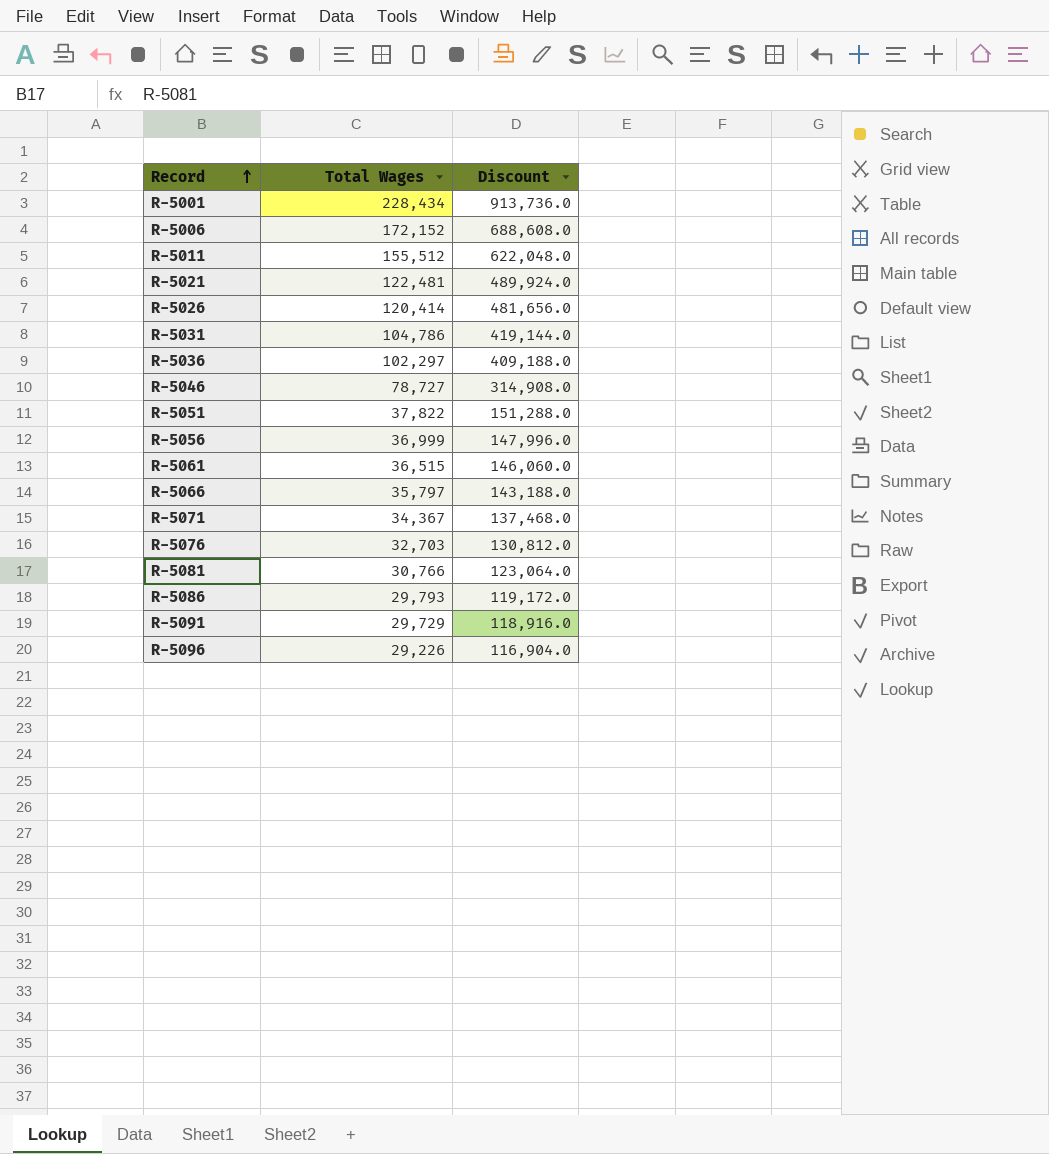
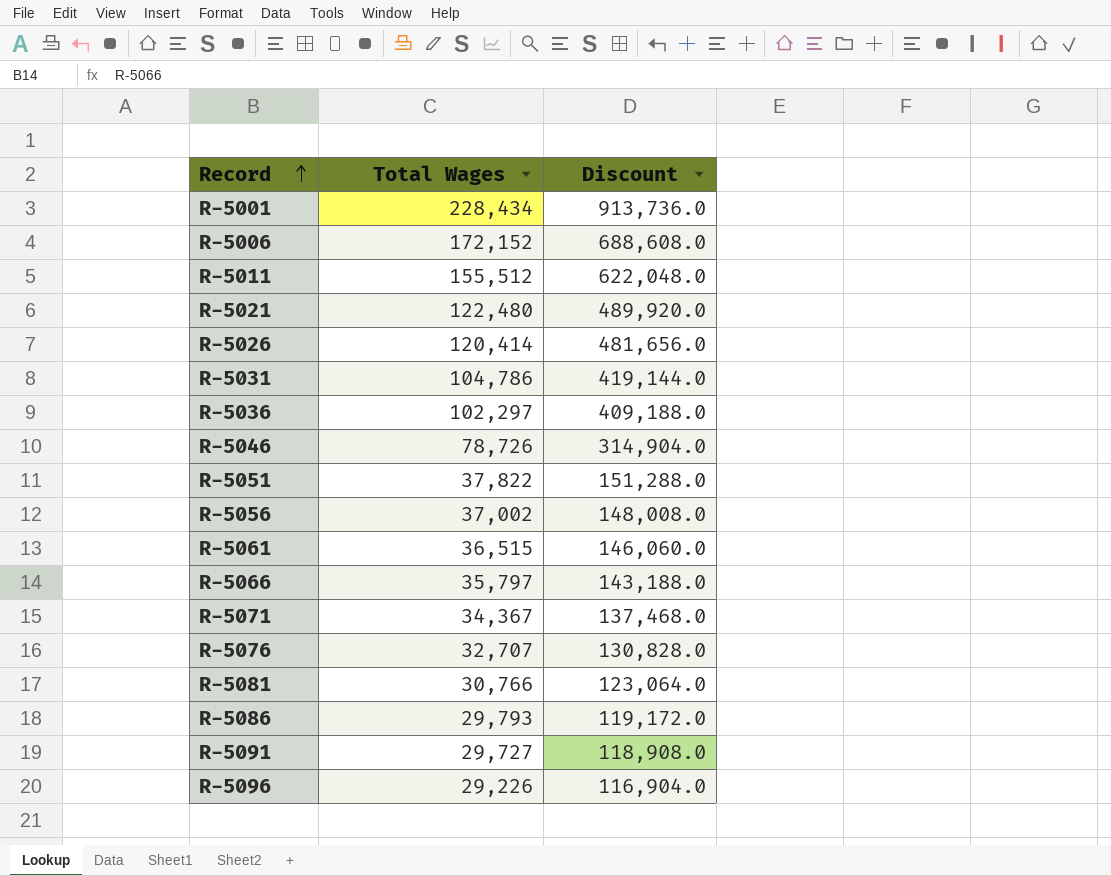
R-5021 | Total Wages: 122,481 -> 122,480
R-5021 | Discount: 489,924.0 -> 489,920.0
R-5046 | Total Wages: 78,727 -> 78,726
R-5046 | Discount: 314,908.0 -> 314,904.0
R-5056 | Total Wages: 36,999 -> 37,002
R-5056 | Discount: 147,996.0 -> 148,008.0
R-5076 | Total Wages: 32,703 -> 32,707
R-5076 | Discount: 130,812.0 -> 130,828.0
R-5091 | Total Wages: 29,729 -> 29,727
R-5091 | Discount: 118,916.0 -> 118,908.0

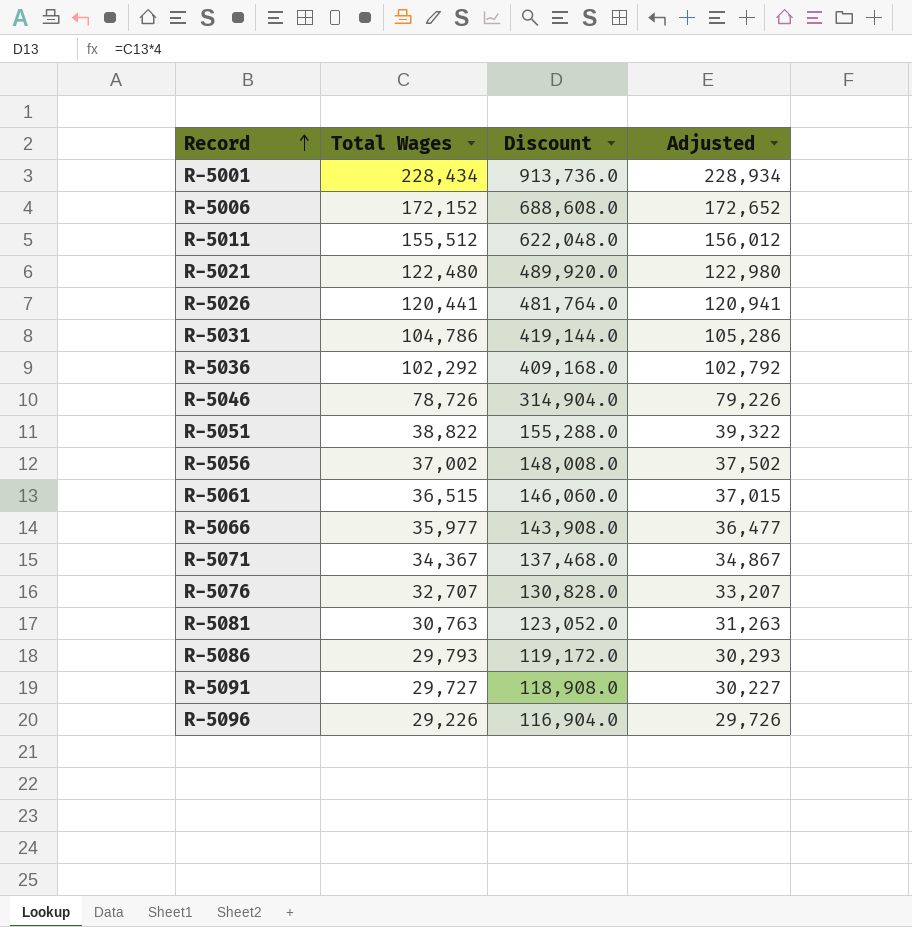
column Adjusted | formula: none -> [Total Wages] + 500
R-5026 | Total Wages: 120,414 -> 120,441
R-5026 | Discount: 481,656.0 -> 481,764.0
R-5036 | Total Wages: 102,297 -> 102,292
R-5036 | Discount: 409,188.0 -> 409,168.0
R-5051 | Total Wages: 37,822 -> 38,822
R-5051 | Discount: 151,288.0 -> 155,288.0
R-5066 | Total Wages: 35,797 -> 35,977
R-5066 | Discount: 143,188.0 -> 143,908.0
R-5081 | Total Wages: 30,766 -> 30,763
R-5081 | Discount: 123,064.0 -> 123,052.0

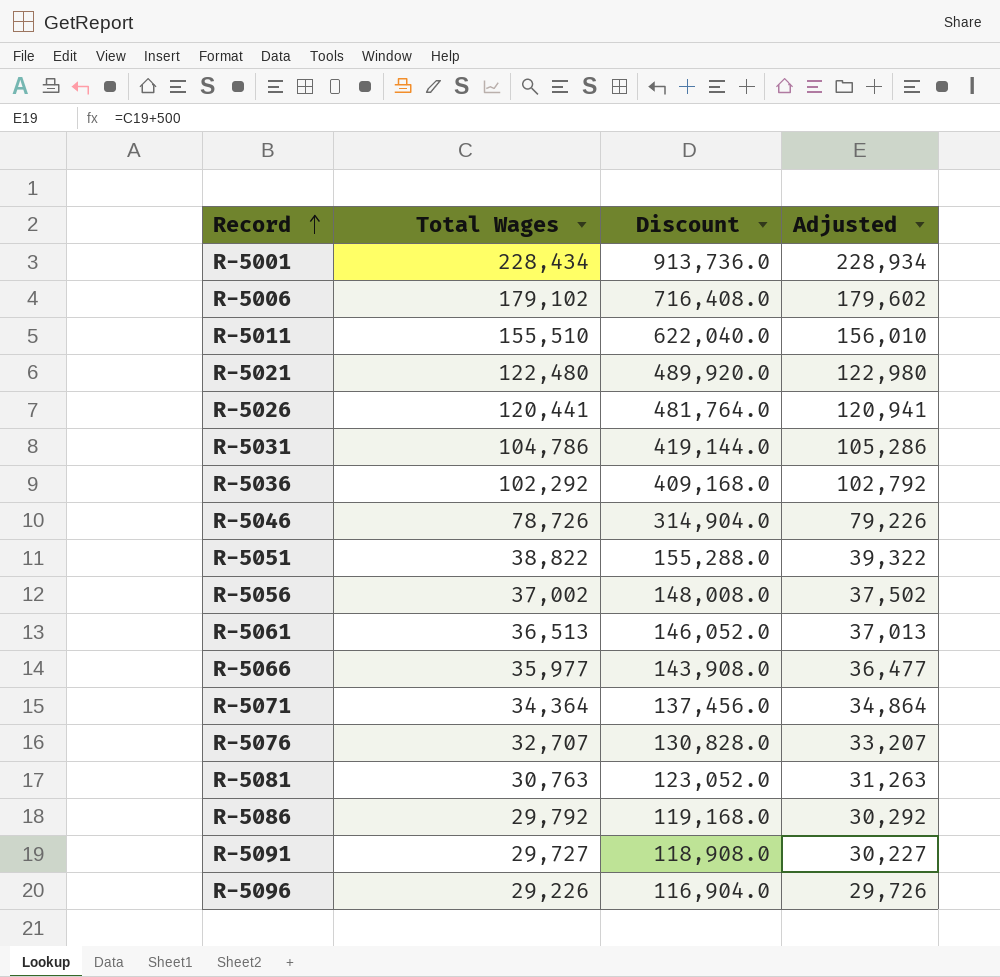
R-5006 | Total Wages: 172,152 -> 179,102
R-5006 | Discount: 688,608.0 -> 716,408.0
R-5006 | Adjusted: 172,652 -> 179,602
R-5011 | Total Wages: 155,512 -> 155,510
R-5011 | Discount: 622,048.0 -> 622,040.0
R-5011 | Adjusted: 156,012 -> 156,010
R-5061 | Total Wages: 36,515 -> 36,513
R-5061 | Discount: 146,060.0 -> 146,052.0
R-5061 | Adjusted: 37,015 -> 37,013
R-5071 | Total Wages: 34,367 -> 34,364
R-5071 | Discount: 137,468.0 -> 137,456.0
R-5071 | Adjusted: 34,867 -> 34,864
R-5086 | Total Wages: 29,793 -> 29,792
R-5086 | Discount: 119,172.0 -> 119,168.0
R-5086 | Adjusted: 30,293 -> 30,292

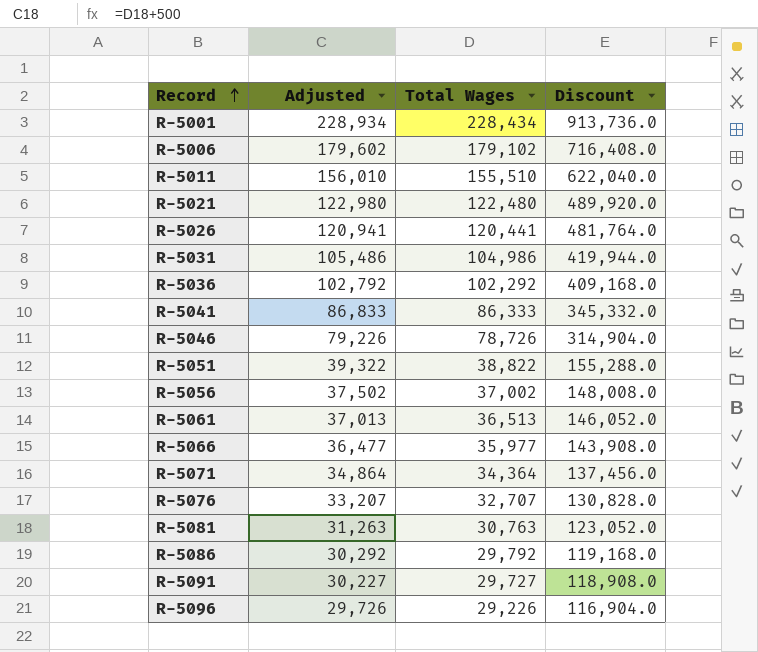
column Adjusted | position: 4 -> 2
R-5031 | Adjusted: 105,286 -> 105,486
R-5031 | Total Wages: 104,786 -> 104,986
R-5031 | Discount: 419,144.0 -> 419,944.0
row R-5041: none -> 86,833 | 86,333 | 345,332.0

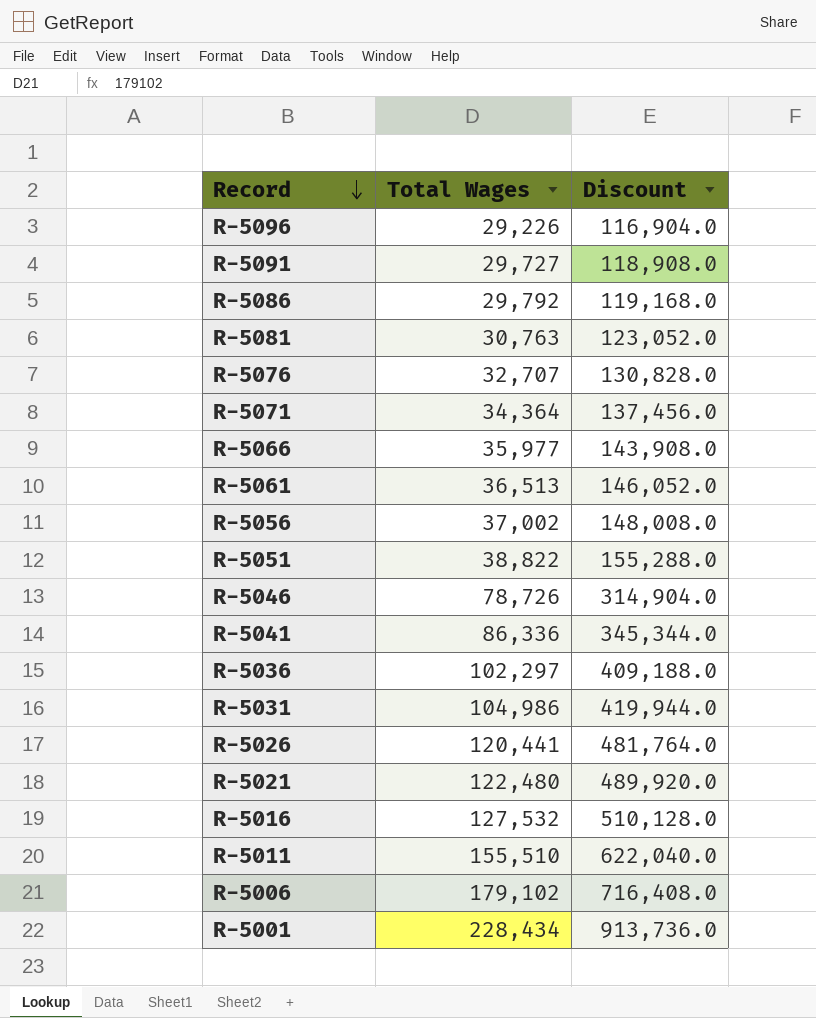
row order: Record ascending -> Record descending
column Adjusted | formula: [Total Wages] + 500 -> none
R-5041 | Total Wages: 86,333 -> 86,336
R-5041 | Discount: 345,332.0 -> 345,344.0
R-5036 | Total Wages: 102,292 -> 102,297
R-5036 | Discount: 409,168.0 -> 409,188.0
row R-5016: none -> 127,532 | 510,128.0

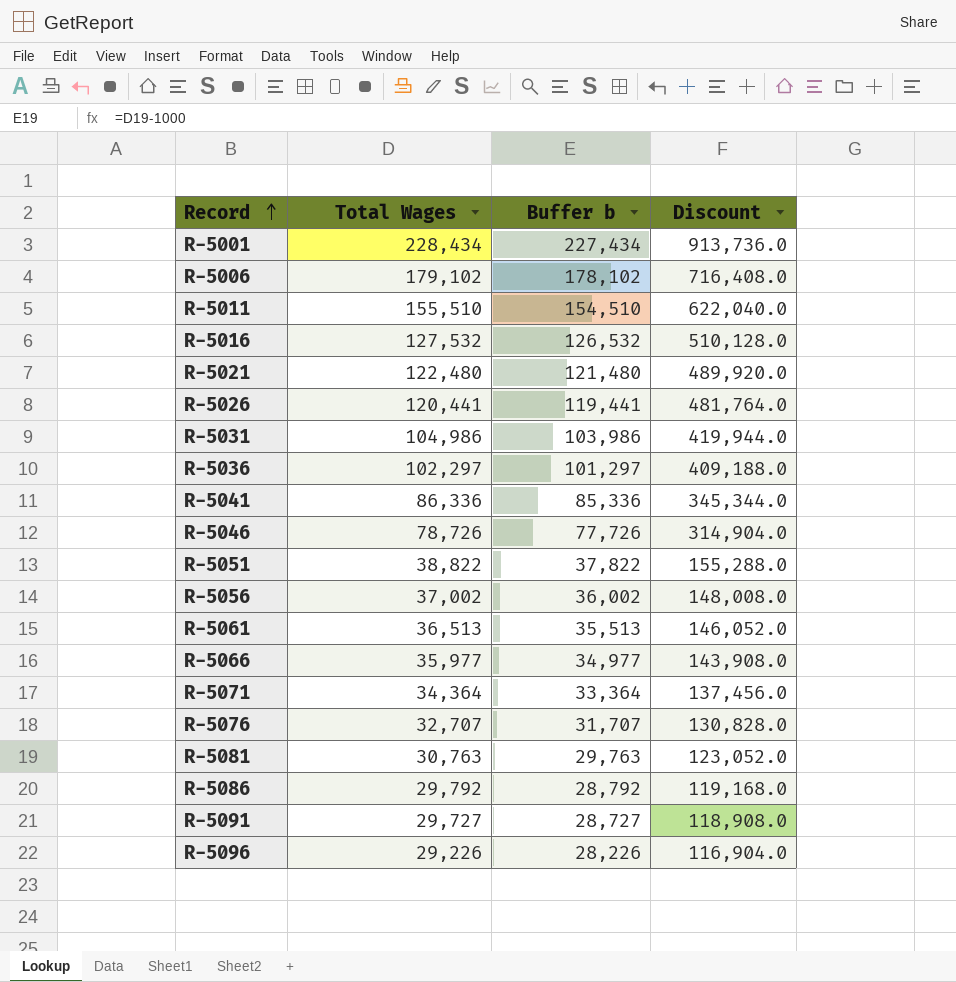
row order: Record descending -> Record ascending
column Buffer b | formula: none -> [Total Wages] - 1000

